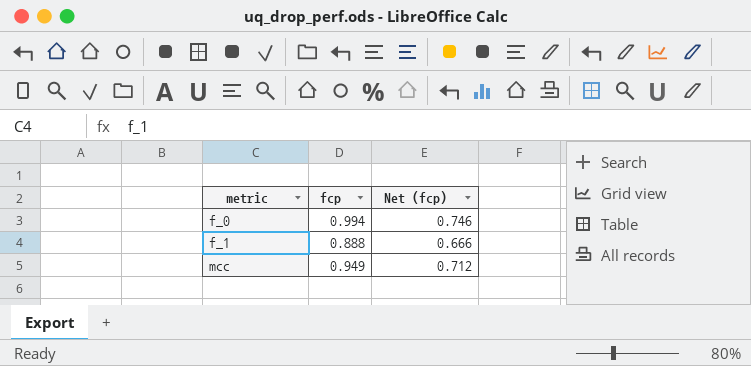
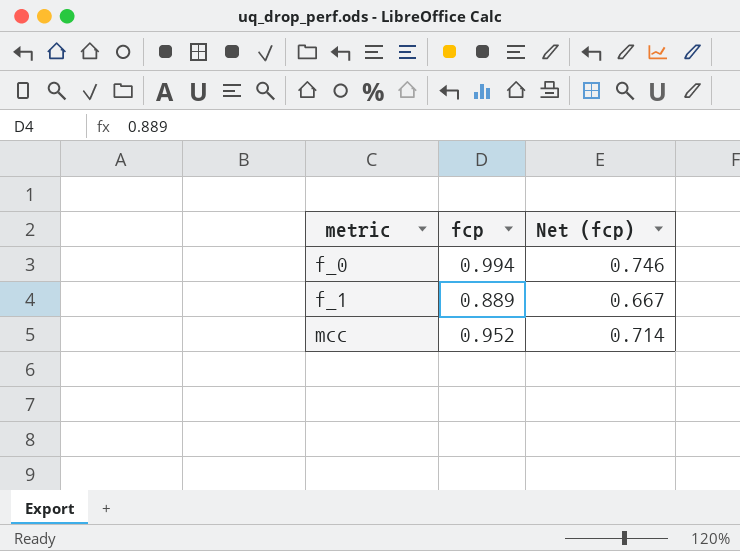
f_1 | fcp: 0.888 -> 0.889
f_1 | Net (fcp): 0.666 -> 0.667
mcc | fcp: 0.949 -> 0.952
mcc | Net (fcp): 0.712 -> 0.714

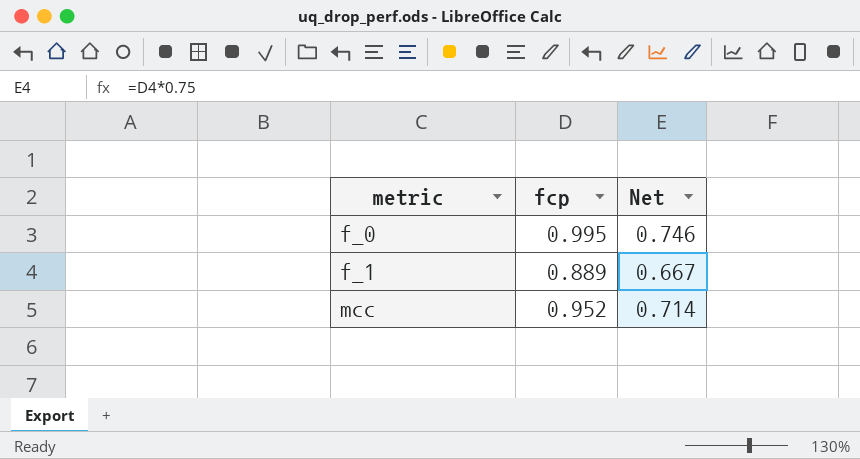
column name: Net (fcp) -> Net
f_0 | fcp: 0.994 -> 0.995

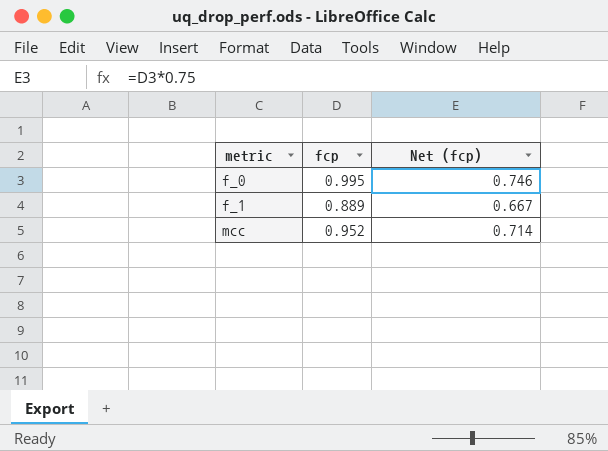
column name: Net -> Net (fcp)

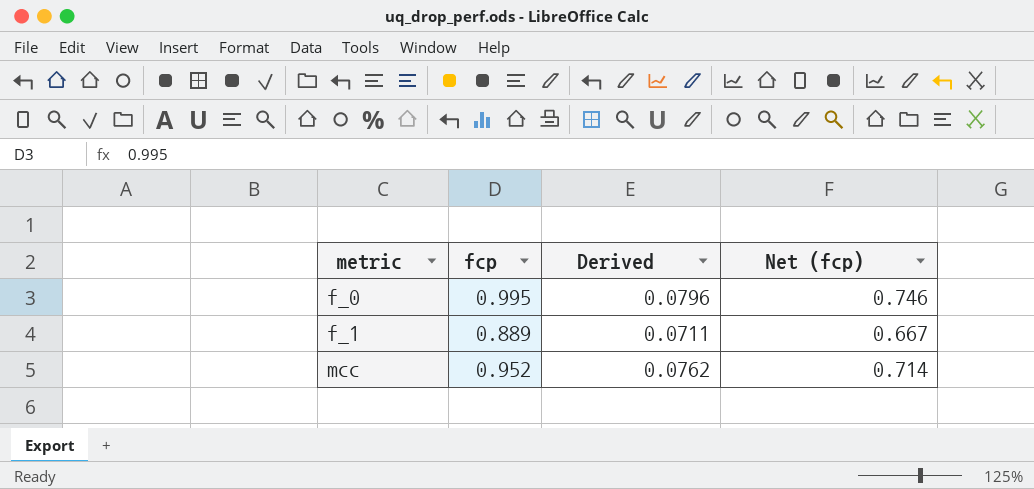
column Derived | formula: none -> [fcp] * 0.08

